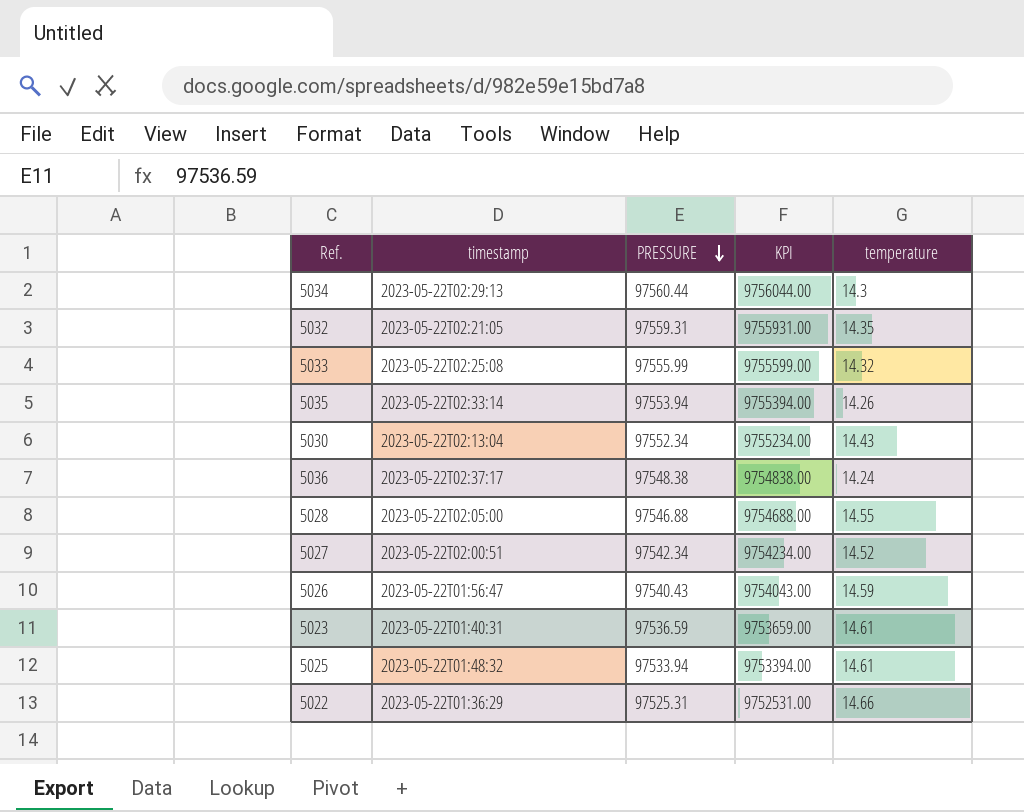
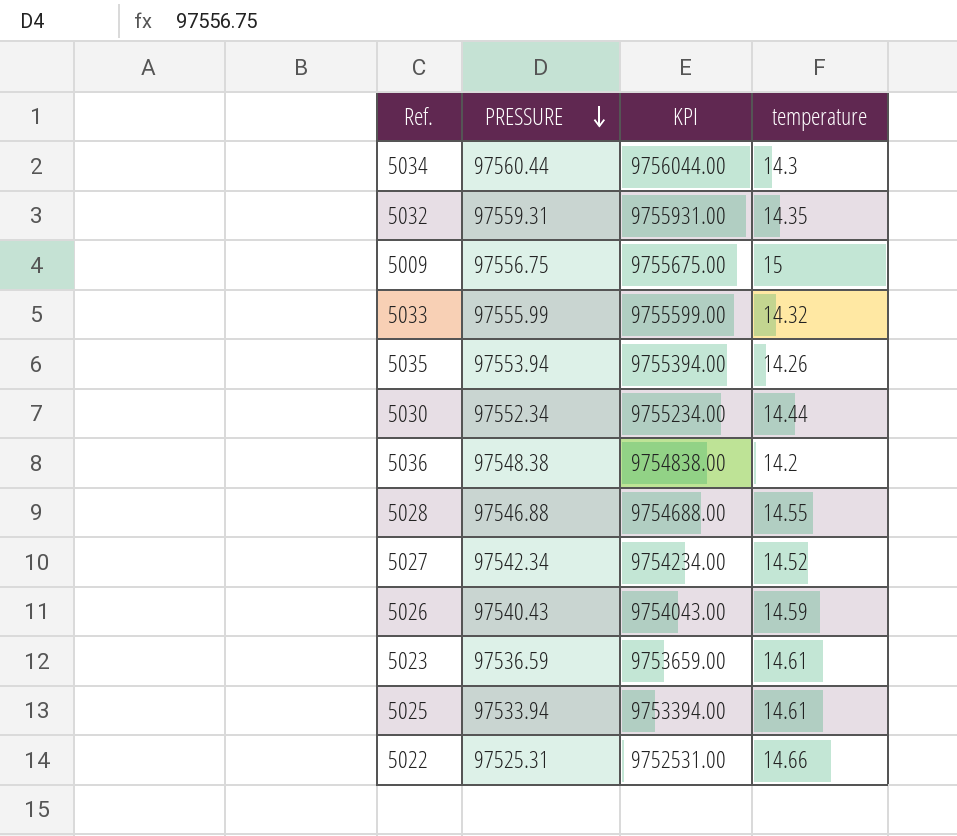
column timestamp | position: 2 -> none
row 5009: none -> 97556.75 | 9755675.00 | 15
5030 | temperature: 14.43 -> 14.44
5036 | temperature: 14.24 -> 14.2

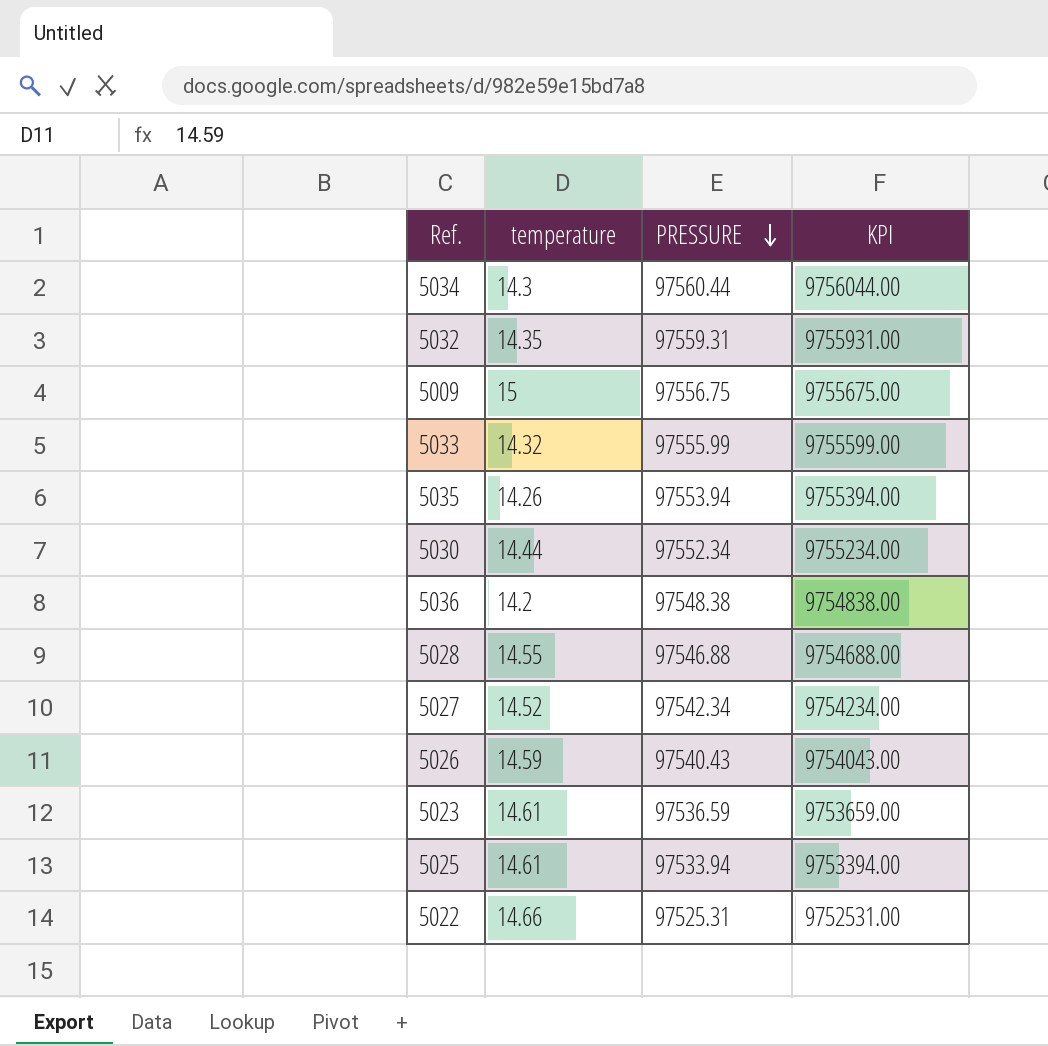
column temperature | position: 4 -> 2

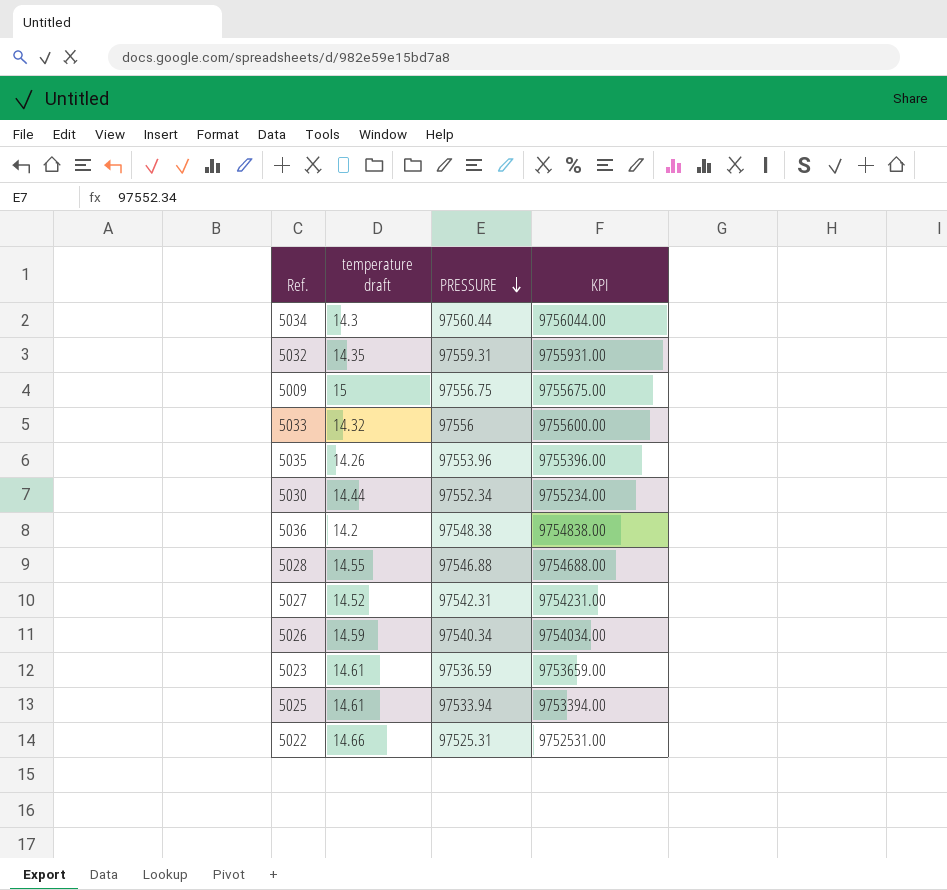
column name: temperature -> temperature draft
5033 | PRESSURE: 97555.99 -> 97556
5033 | KPI: 9755599.00 -> 9755600.00
5035 | PRESSURE: 97553.94 -> 97553.96
5035 | KPI: 9755394.00 -> 9755396.00
5027 | PRESSURE: 97542.34 -> 97542.31
5027 | KPI: 9754234.00 -> 9754231.00
5026 | PRESSURE: 97540.43 -> 97540.34
5026 | KPI: 9754043.00 -> 9754034.00

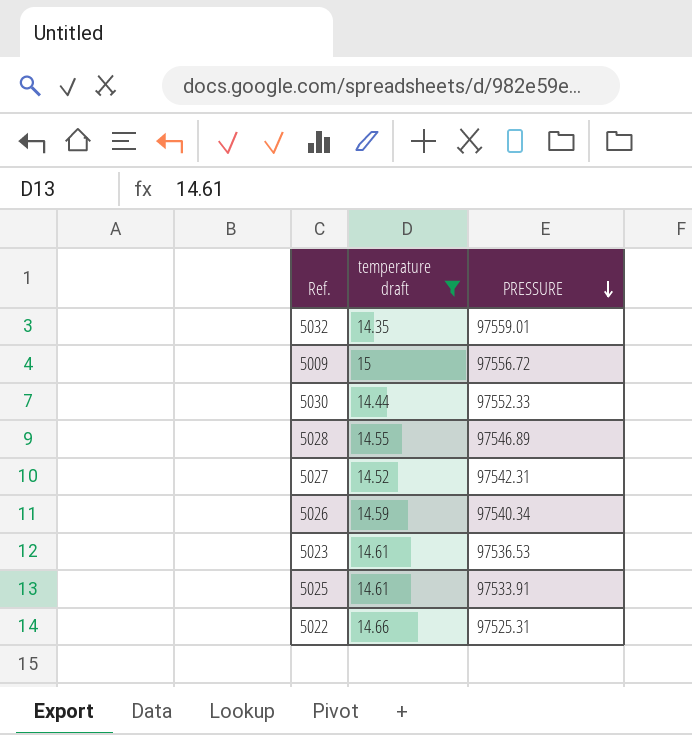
filter: none -> temperature draft >= 14.35
column KPI | formula: [PRESSURE] * 100 -> none
5032 | PRESSURE: 97559.31 -> 97559.01
5009 | PRESSURE: 97556.75 -> 97556.72
5030 | PRESSURE: 97552.34 -> 97552.33
5028 | PRESSURE: 97546.88 -> 97546.89
5023 | PRESSURE: 97536.59 -> 97536.53
5025 | PRESSURE: 97533.94 -> 97533.91

